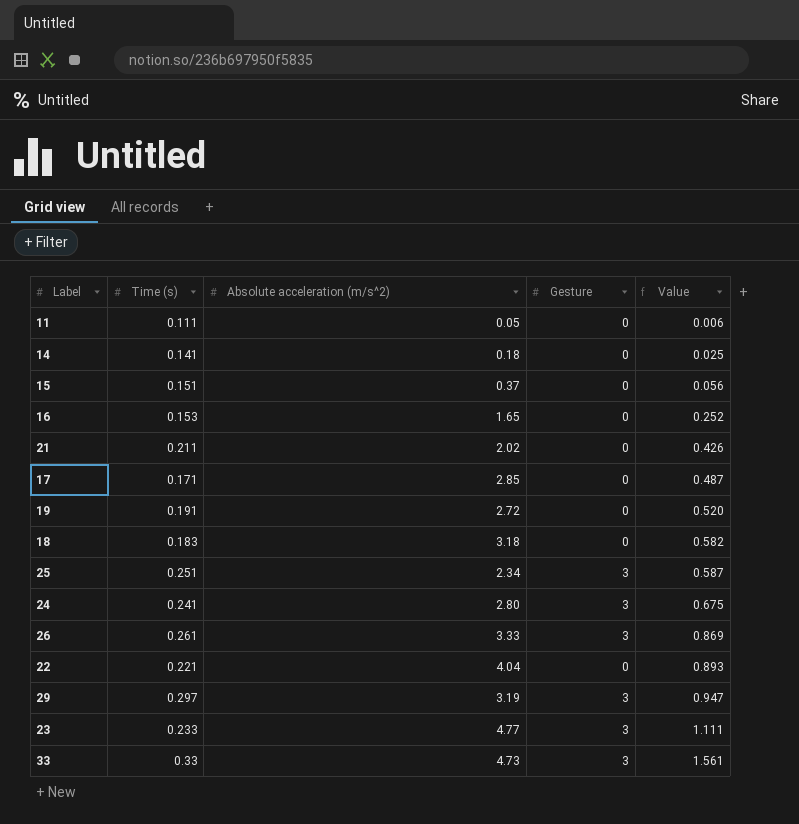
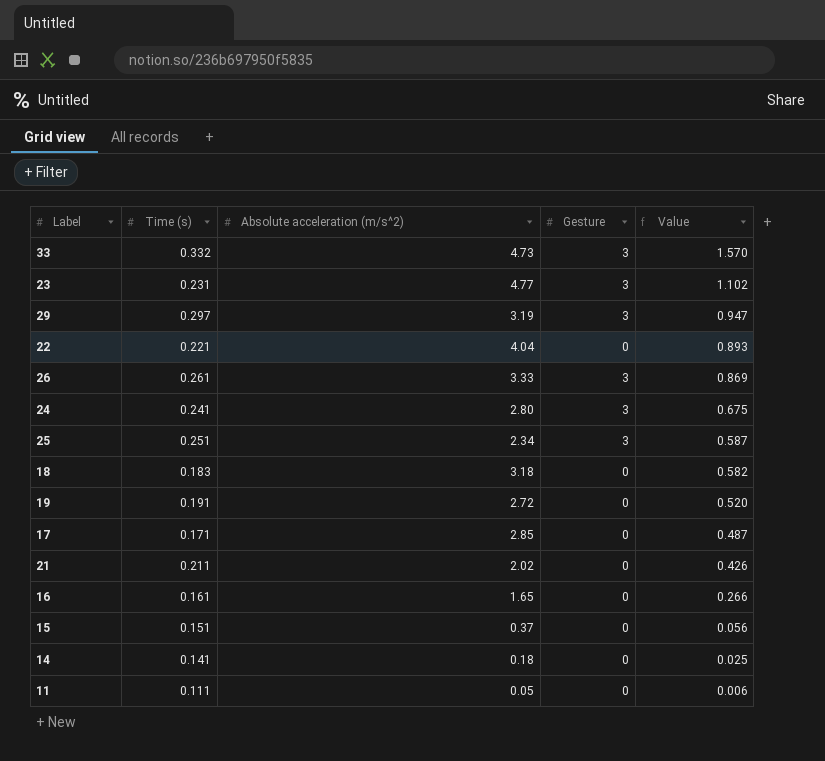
row order: Value ascending -> Value descending
33 | Time (s): 0.33 -> 0.332
33 | Value: 1.561 -> 1.570
23 | Time (s): 0.233 -> 0.231
23 | Value: 1.111 -> 1.102
16 | Time (s): 0.153 -> 0.161
16 | Value: 0.252 -> 0.266

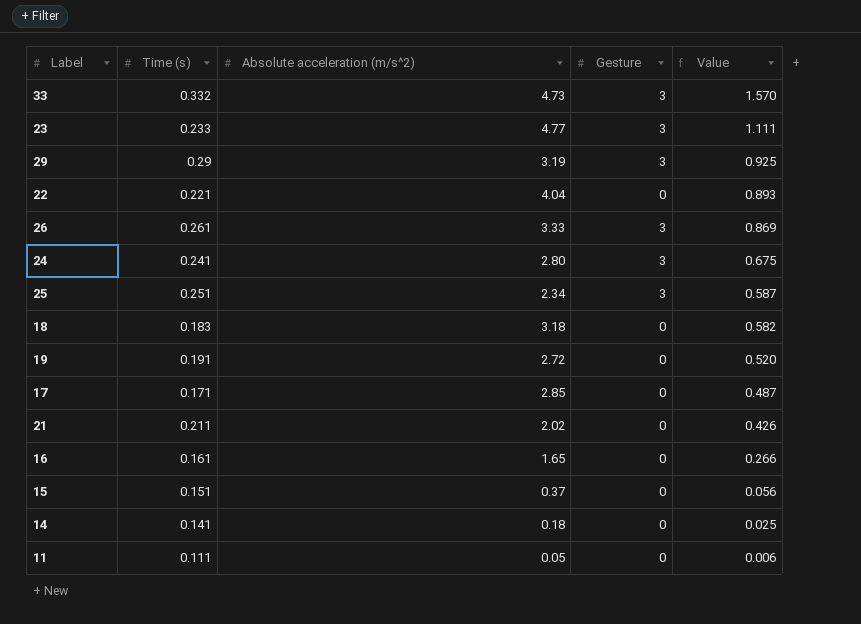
23 | Time (s): 0.231 -> 0.233
23 | Value: 1.102 -> 1.111
29 | Time (s): 0.297 -> 0.29
29 | Value: 0.947 -> 0.925

